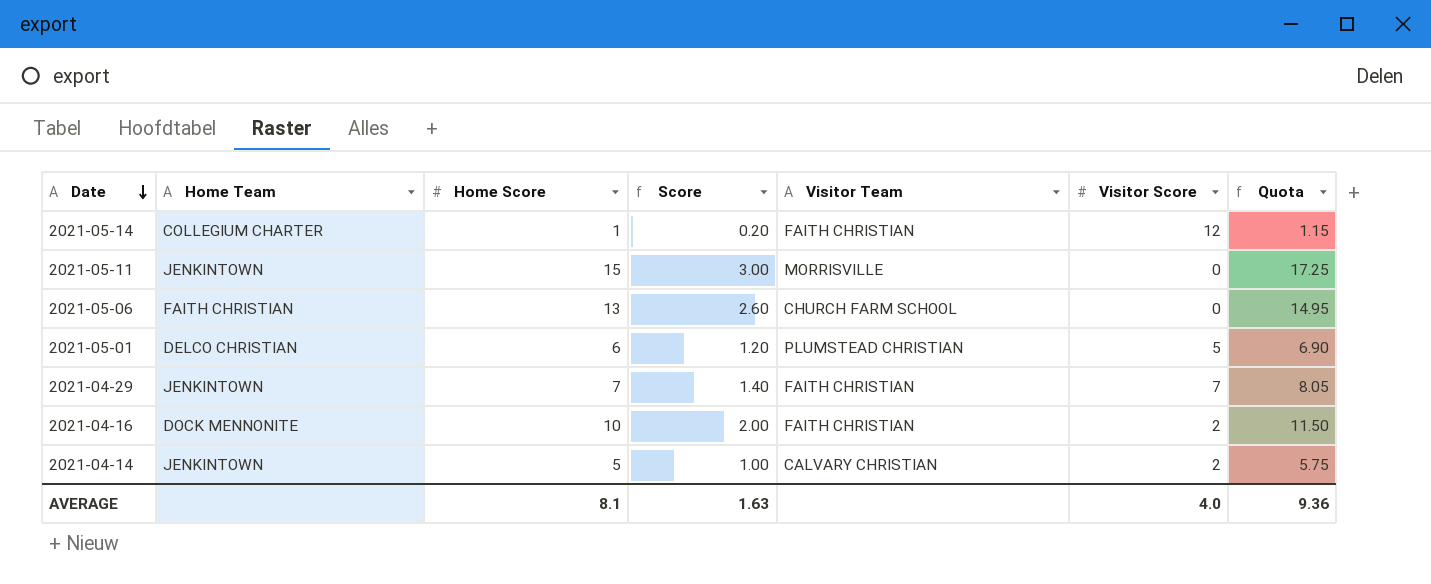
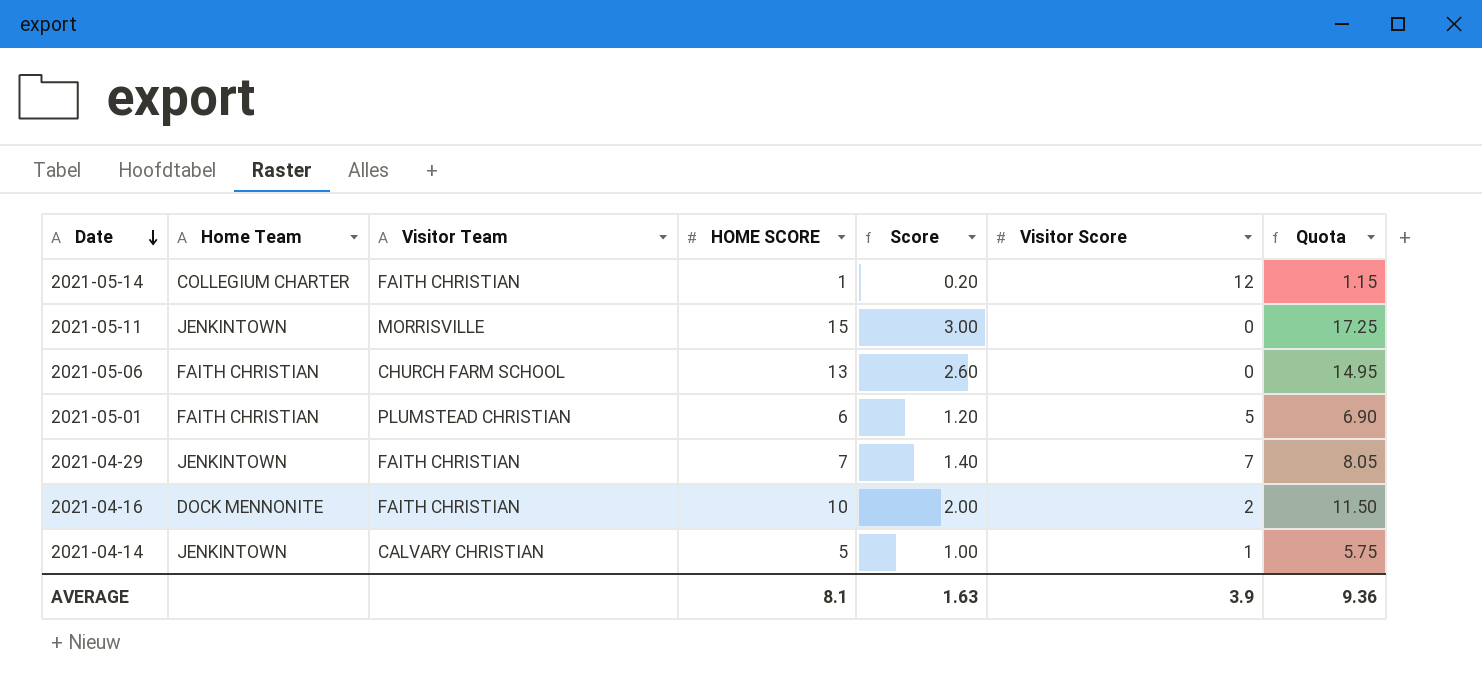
column Visitor Team | position: 5 -> 3
column name: Home Score -> HOME SCORE
2021-05-01 | Home Team: DELCO CHRISTIAN -> FAITH CHRISTIAN
2021-04-14 | Visitor Score: 2 -> 1
AVERAGE | Visitor Score: 4.0 -> 3.9

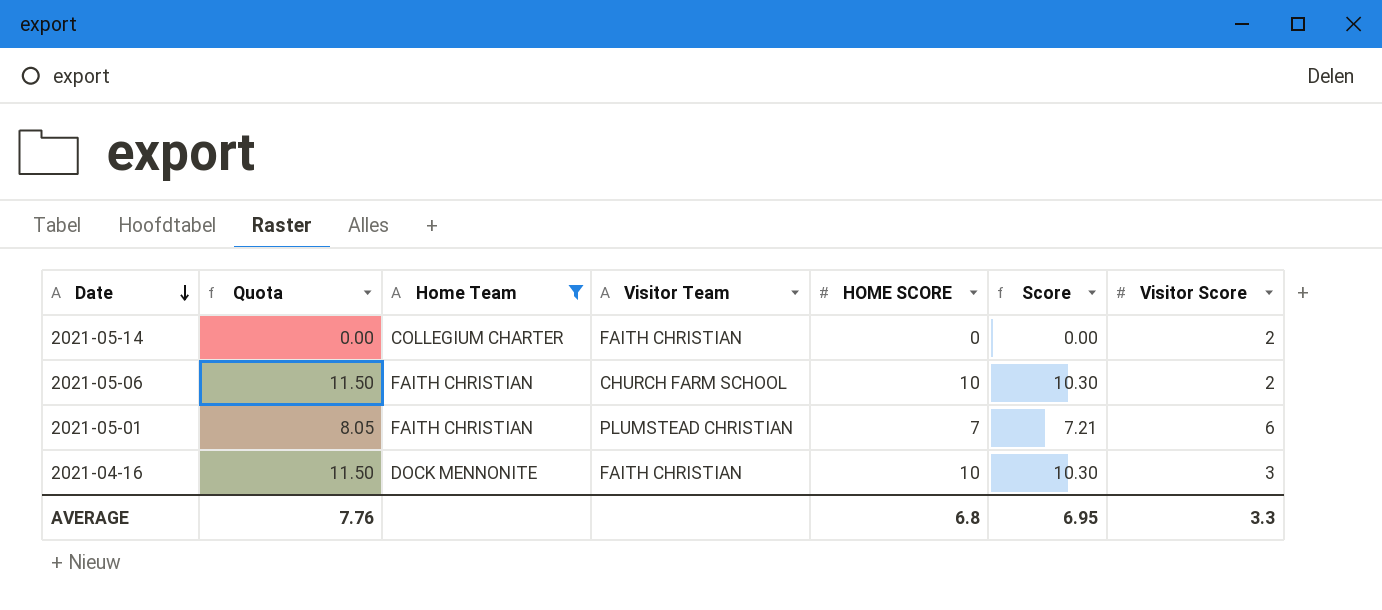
filter: none -> Home Team != JENKINTOWN
column Quota | position: 7 -> 2
column Score | formula: [HOME SCORE] * 0.2 -> [HOME SCORE] * 1.03
2021-05-14 | Quota: 1.15 -> 0.00
2021-05-14 | HOME SCORE: 1 -> 0
2021-05-14 | Visitor Score: 12 -> 2
2021-05-06 | Quota: 14.95 -> 11.50
2021-05-06 | HOME SCORE: 13 -> 10
2021-05-06 | Visitor Score: 0 -> 2
2021-05-01 | Quota: 6.90 -> 8.05
2021-05-01 | HOME SCORE: 6 -> 7
2021-05-01 | Visitor Score: 5 -> 6
2021-04-16 | Visitor Score: 2 -> 3
AVERAGE | Quota: 9.36 -> 7.76
AVERAGE | HOME SCORE: 8.1 -> 6.8
AVERAGE | Score: 1.63 -> 6.95
AVERAGE | Visitor Score: 3.9 -> 3.3

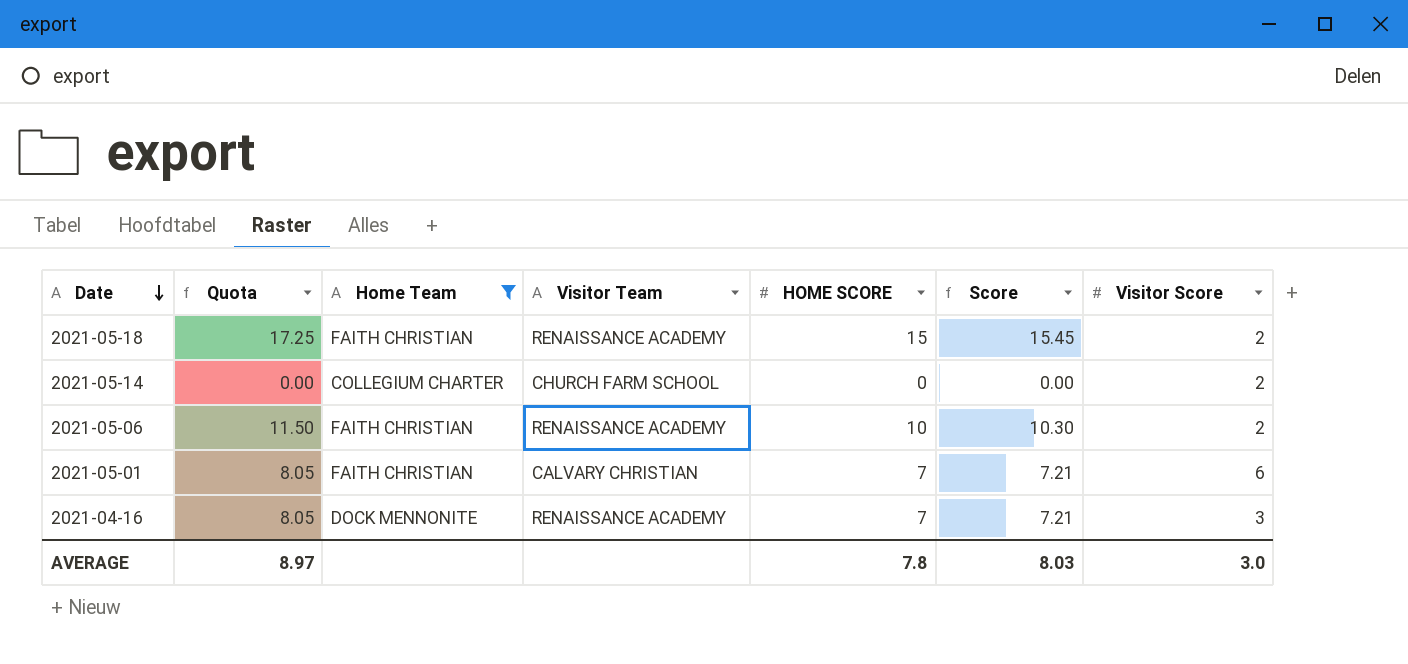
row 2021-05-18: none -> 17.25 | FAITH CHRISTIAN | RENAISSANCE ACADEMY | 15 | 15.45 | 2
2021-05-14 | Visitor Team: FAITH CHRISTIAN -> CHURCH FARM SCHOOL
2021-05-06 | Visitor Team: CHURCH FARM SCHOOL -> RENAISSANCE ACADEMY
2021-05-01 | Visitor Team: PLUMSTEAD CHRISTIAN -> CALVARY CHRISTIAN
2021-04-16 | Quota: 11.50 -> 8.05
2021-04-16 | Visitor Team: FAITH CHRISTIAN -> RENAISSANCE ACADEMY
2021-04-16 | HOME SCORE: 10 -> 7
2021-04-16 | Score: 10.30 -> 7.21
AVERAGE | Quota: 7.76 -> 8.97
AVERAGE | HOME SCORE: 6.8 -> 7.8
AVERAGE | Score: 6.95 -> 8.03
AVERAGE | Visitor Score: 3.3 -> 3.0

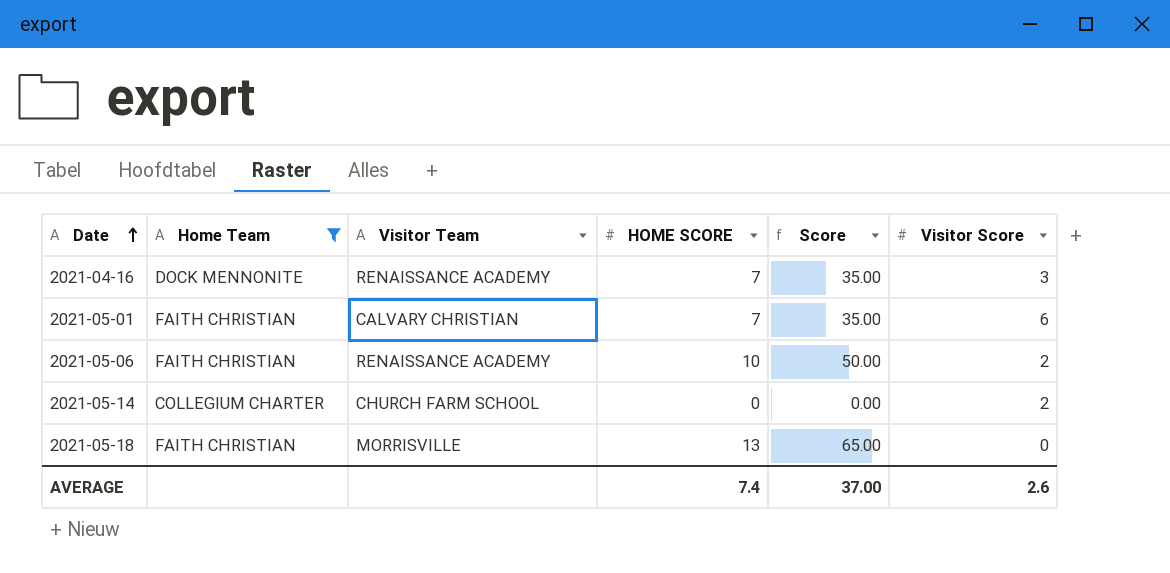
row order: Date descending -> Date ascending
column Quota | formula: [HOME SCORE] * 1.15 -> none
column Score | formula: [HOME SCORE] * 1.03 -> [HOME SCORE] * 5
2021-05-18 | Visitor Team: RENAISSANCE ACADEMY -> MORRISVILLE
2021-05-18 | HOME SCORE: 15 -> 13
2021-05-18 | Visitor Score: 2 -> 0
AVERAGE | HOME SCORE: 7.8 -> 7.4
AVERAGE | Score: 8.03 -> 37.00
AVERAGE | Visitor Score: 3.0 -> 2.6

